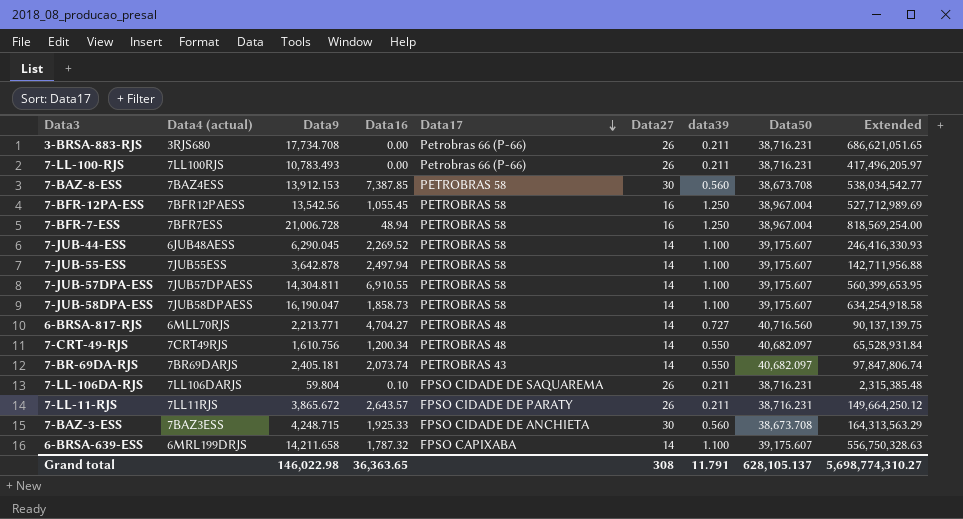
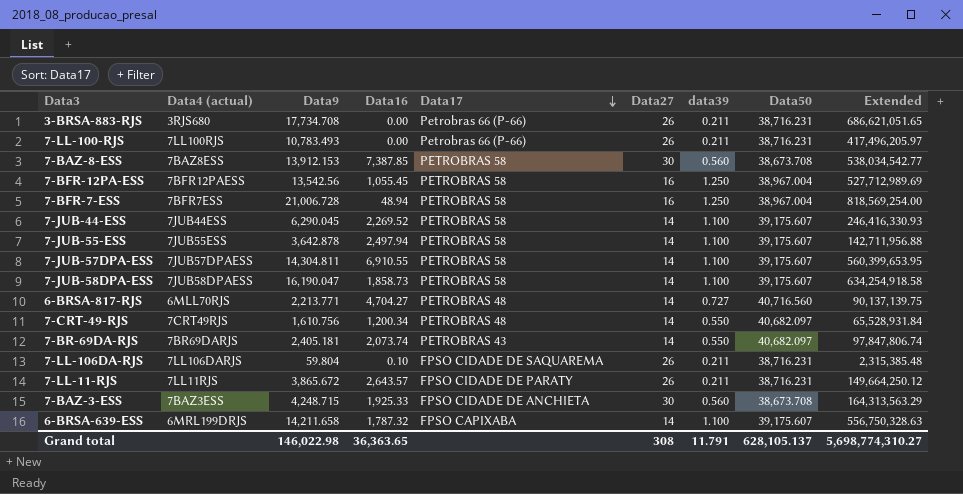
7-BAZ-8-ESS | Data4 (actual): 7BAZ4ESS -> 7BAZ8ESS
7-JUB-44-ESS | Data4 (actual): 6JUB48AESS -> 7JUB44ESS

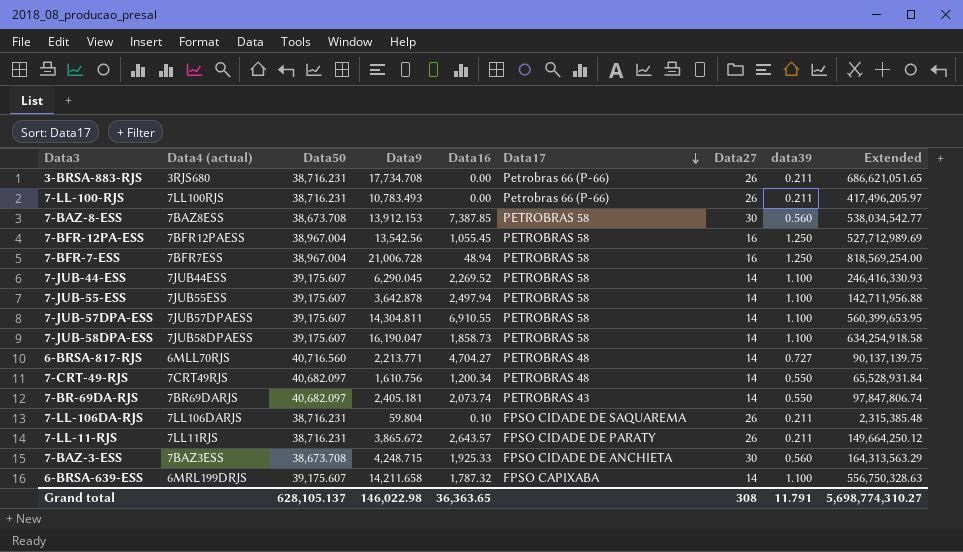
column Data50 | position: 8 -> 3

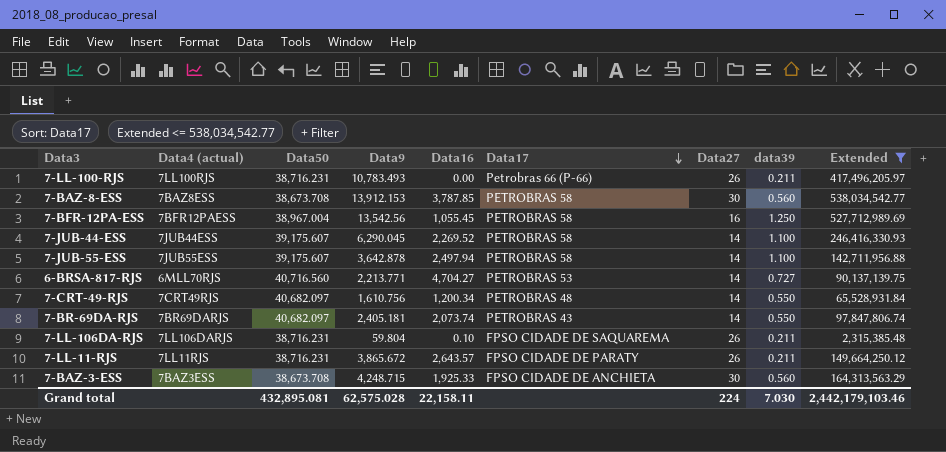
filter: none -> Extended <= 538,034,542.77
7-BAZ-8-ESS | Data16: 7,387.85 -> 3,787.85
6-BRSA-817-RJS | Data17: PETROBRAS 48 -> PETROBRAS 53
Grand total | Data50: 628,105.137 -> 432,895.081
Grand total | Data9: 146,022.98 -> 62,575.028
Grand total | Data16: 36,363.65 -> 22,158.11
Grand total | Data27: 308 -> 224
Grand total | data39: 11.791 -> 7.030
Grand total | Extended: 5,698,774,310.27 -> 2,442,179,103.46

